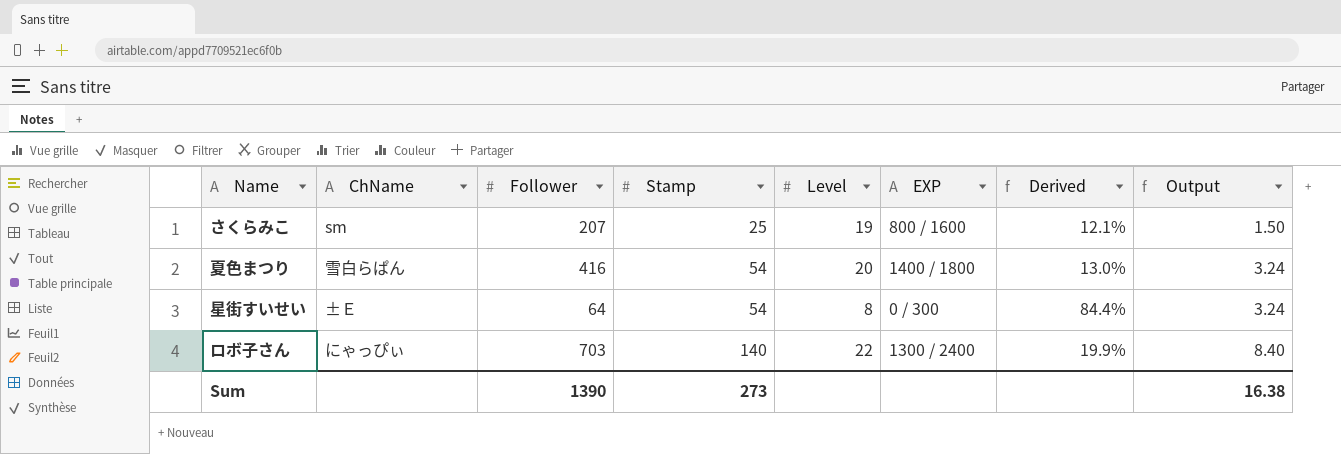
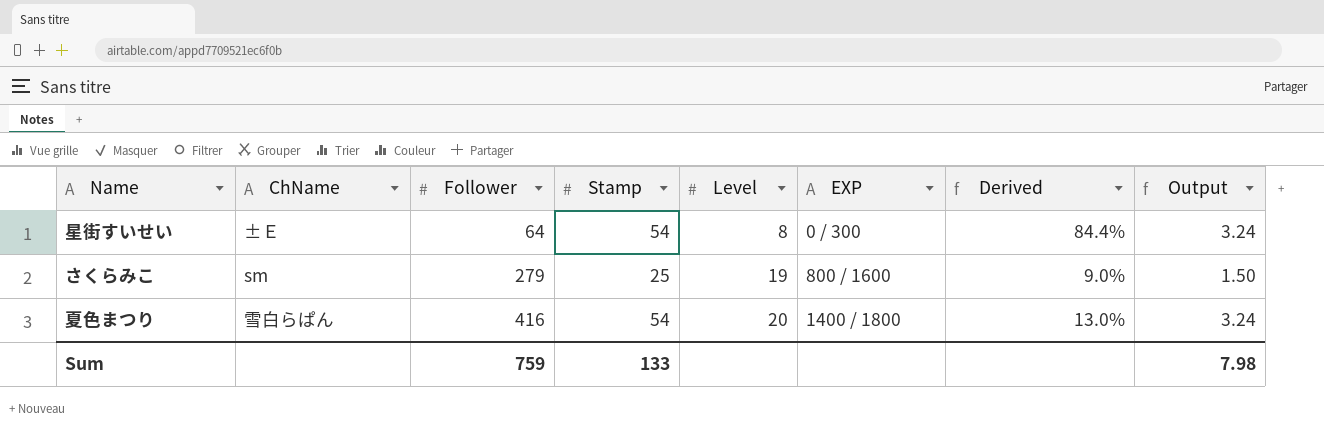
row order: Stamp ascending -> Follower ascending
row ロボ子さん: にゃっぴぃ | 703 | 140 | 22 | 1300 / 2400 | 19.9% | 8.40 -> none
さくらみこ | Follower: 207 -> 279
さくらみこ | Derived: 12.1% -> 9.0%
Sum | Follower: 1390 -> 759
Sum | Stamp: 273 -> 133
Sum | Output: 16.38 -> 7.98

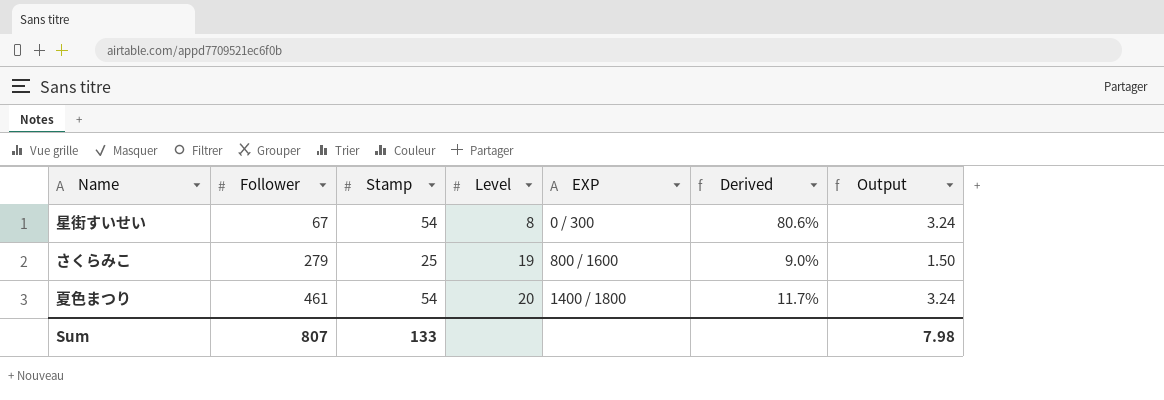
column ChName | position: 2 -> none
星街すいせい | Follower: 64 -> 67
星街すいせい | Derived: 84.4% -> 80.6%
夏色まつり | Follower: 416 -> 461
夏色まつり | Derived: 13.0% -> 11.7%
Sum | Follower: 759 -> 807

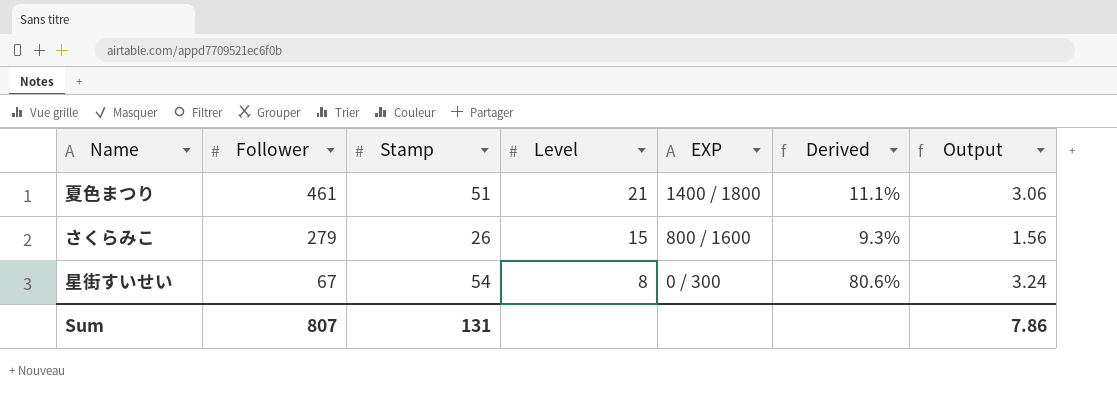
row order: Follower ascending -> Follower descending
夏色まつり | Stamp: 54 -> 51
夏色まつり | Level: 20 -> 21
夏色まつり | Derived: 11.7% -> 11.1%
夏色まつり | Output: 3.24 -> 3.06
さくらみこ | Stamp: 25 -> 26
さくらみこ | Level: 19 -> 15
さくらみこ | Derived: 9.0% -> 9.3%
さくらみこ | Output: 1.50 -> 1.56
Sum | Stamp: 133 -> 131
Sum | Output: 7.98 -> 7.86

